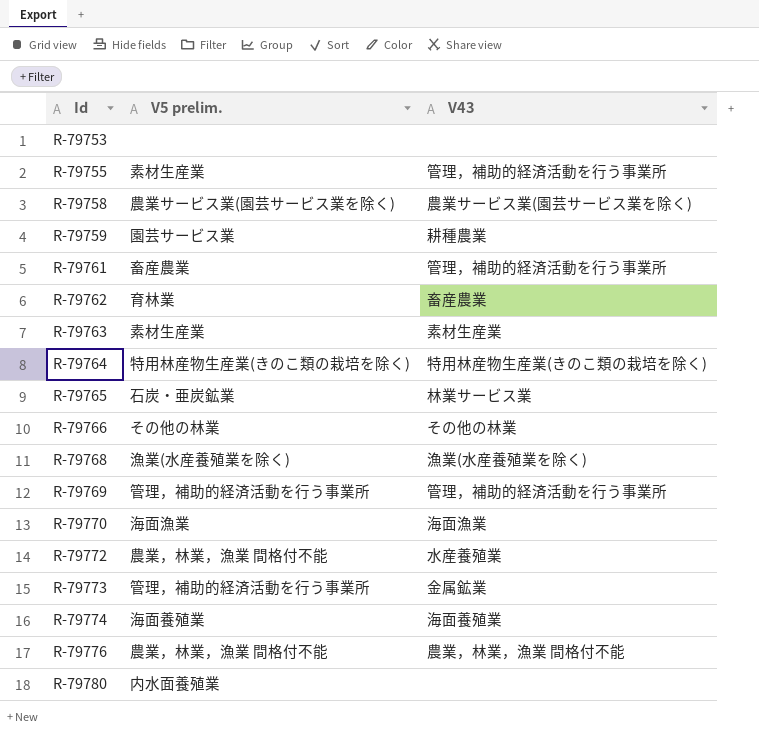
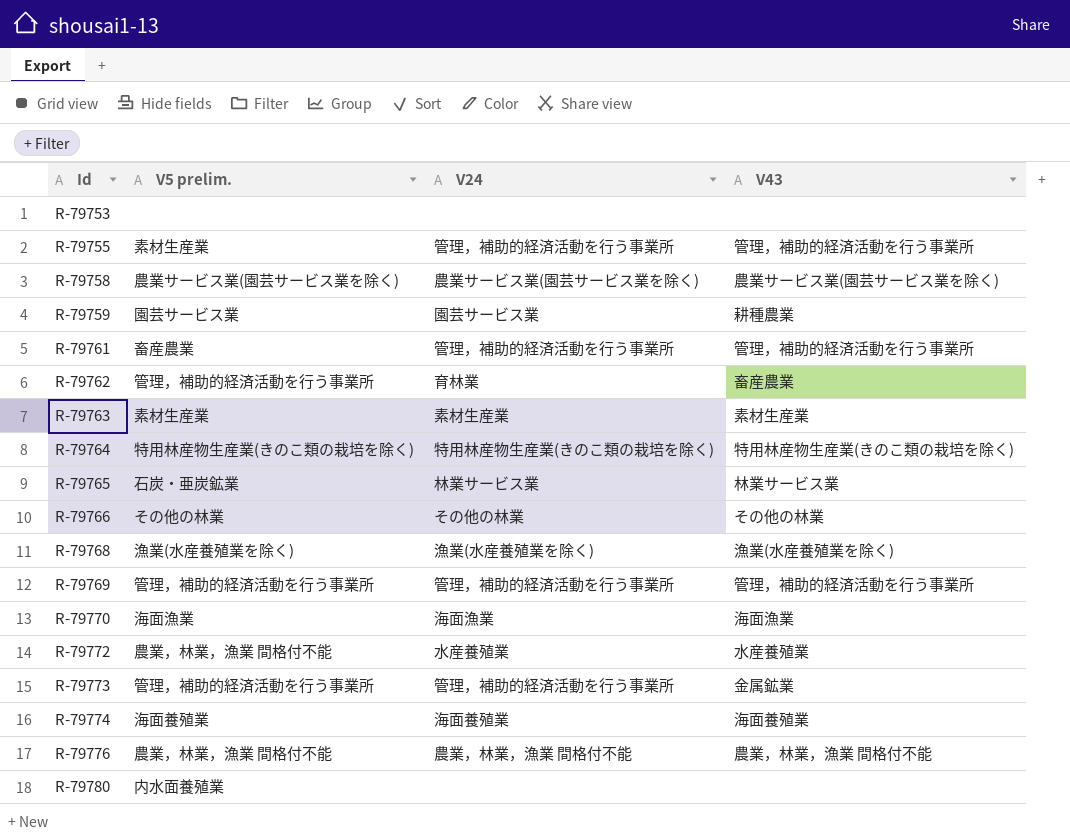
column V24 | position: none -> 3
R-79762 | V5 prelim.: 育林業 -> 管理，補助的経済活動を行う事業所

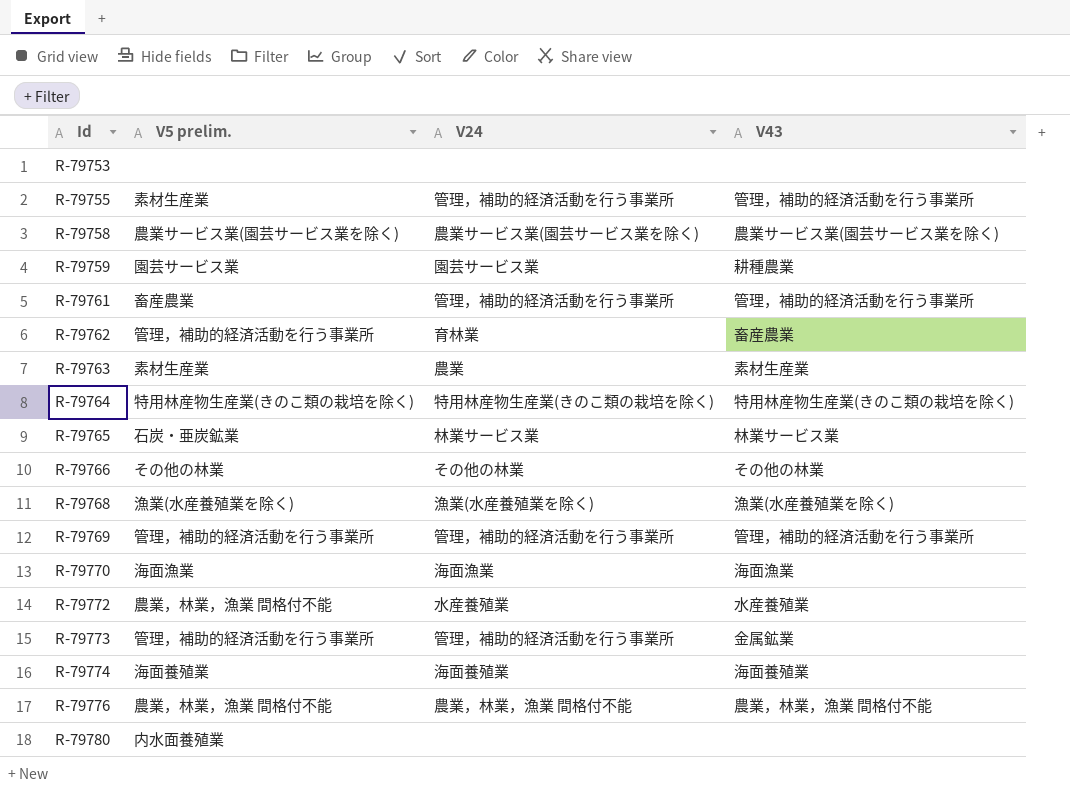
R-79763 | V24: 素材生産業 -> 農業

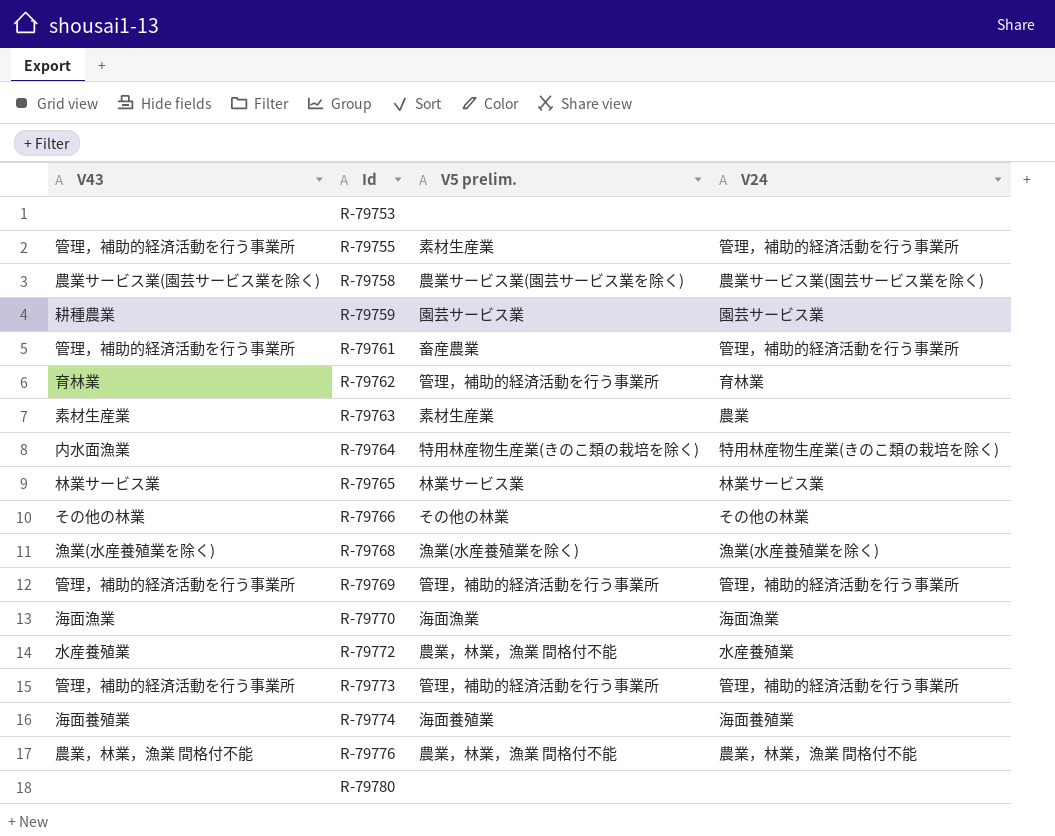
column V43 | position: 4 -> 1
R-79762 | V43: 畜産農業 -> 育林業
R-79764 | V43: 特用林産物生産業(きのこ類の栽培を除く) -> 内水面漁業
R-79765 | V5 prelim.: 石炭・亜炭鉱業 -> 林業サービス業
R-79773 | V43: 金属鉱業 -> 管理，補助的経済活動を行う事業所
R-79780 | V5 prelim.: 内水面養殖業 -> none

